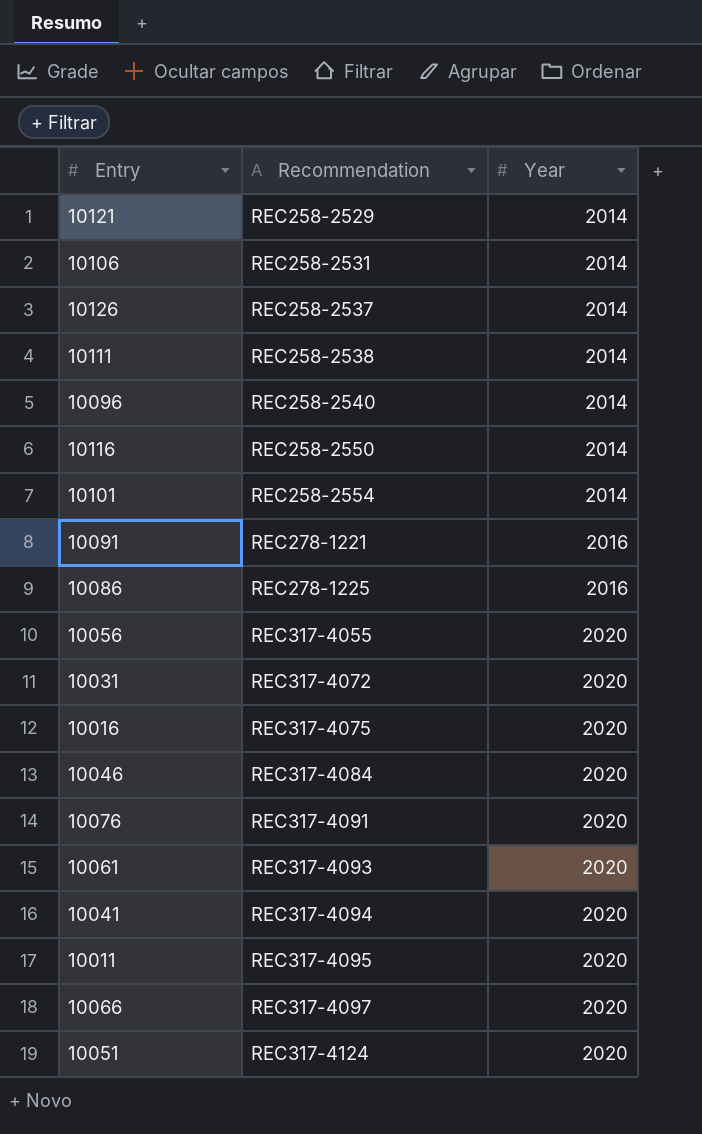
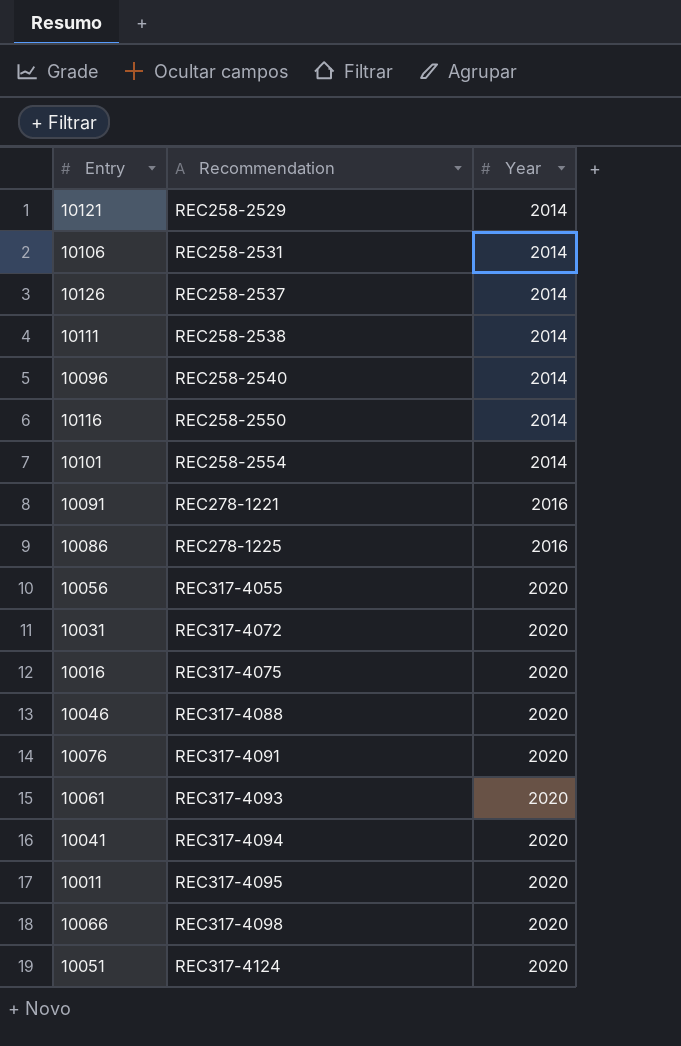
10046 | Recommendation: REC317-4084 -> REC317-4088
10066 | Recommendation: REC317-4097 -> REC317-4098

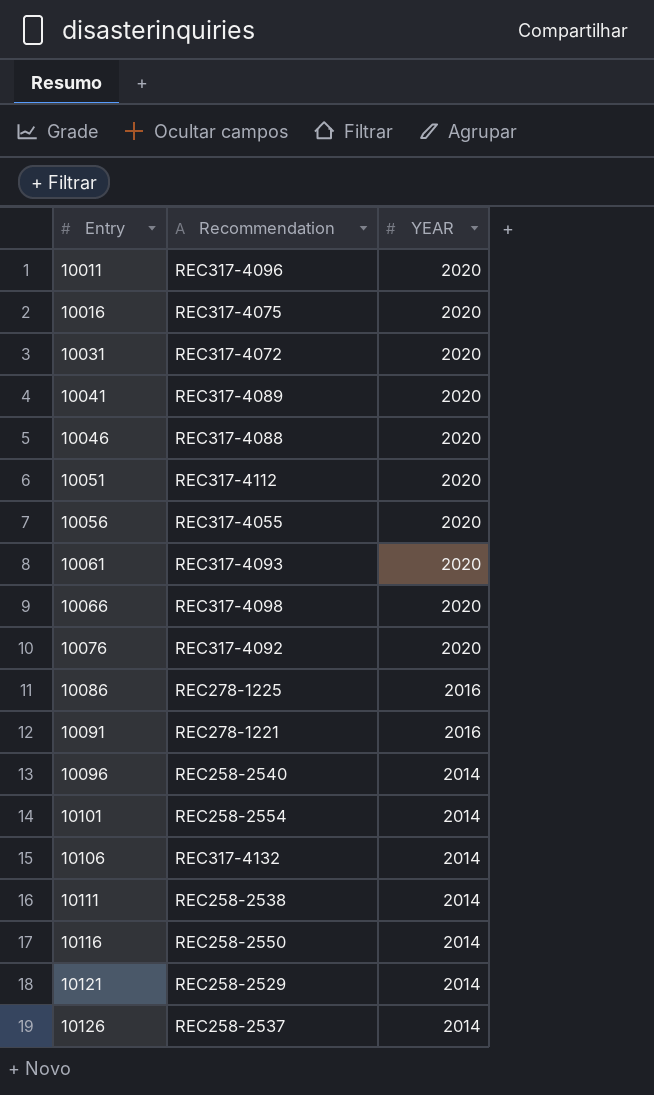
row order: Recommendation ascending -> Entry ascending
column name: Year -> YEAR
10011 | Recommendation: REC317-4095 -> REC317-4096
10041 | Recommendation: REC317-4094 -> REC317-4089
10051 | Recommendation: REC317-4124 -> REC317-4112
10076 | Recommendation: REC317-4091 -> REC317-4092
10106 | Recommendation: REC258-2531 -> REC317-4132

